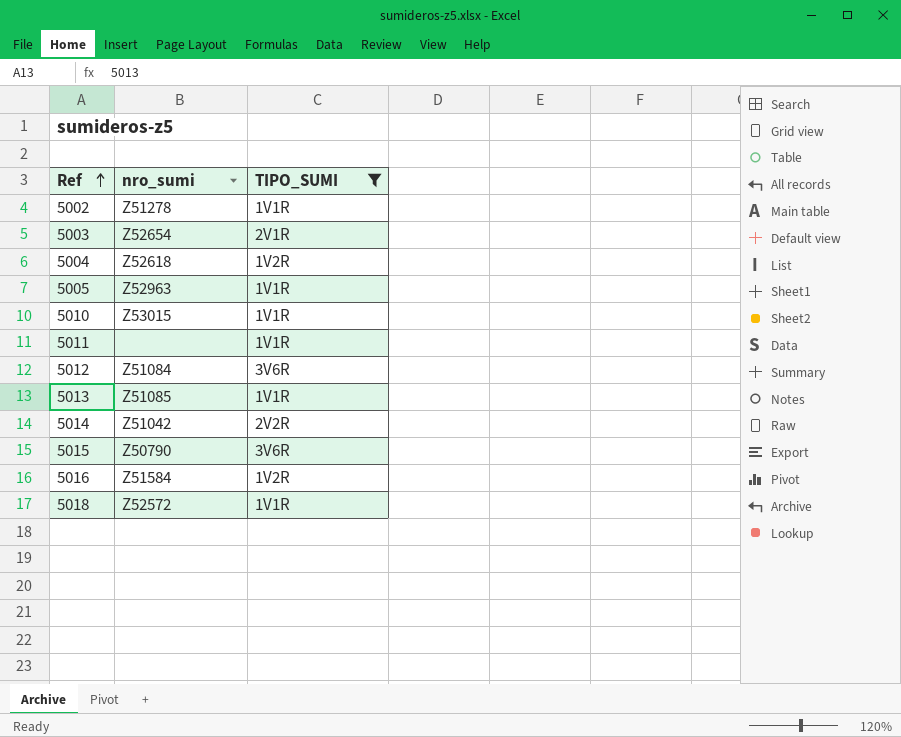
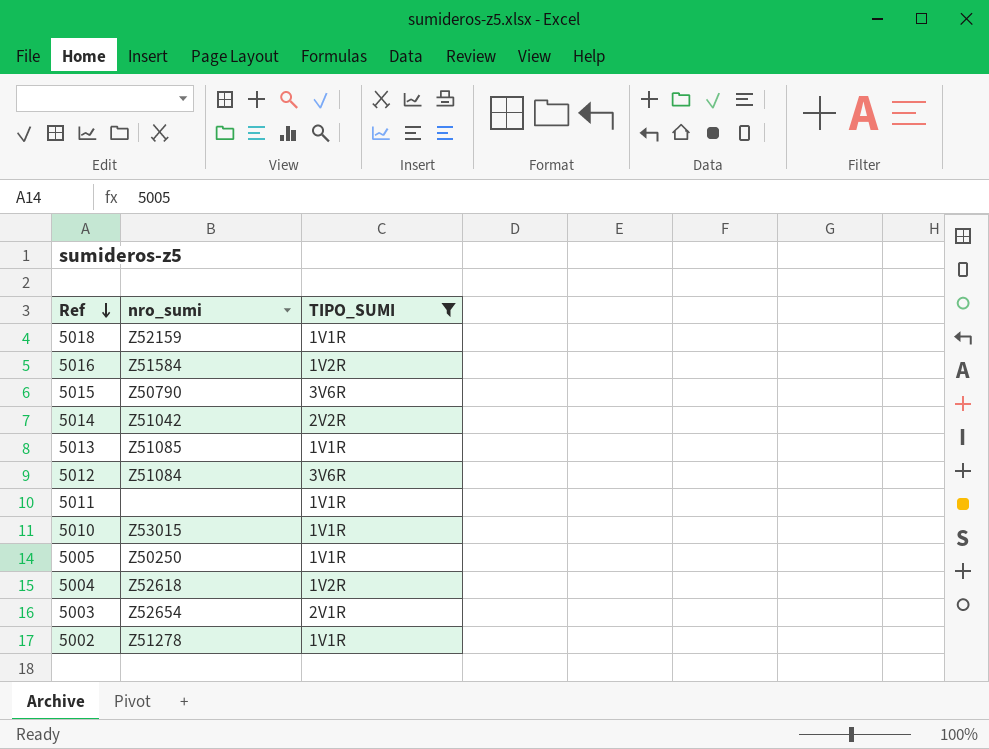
row order: Ref ascending -> Ref descending
5018 | nro_sumi: Z52572 -> Z52159
5005 | nro_sumi: Z52963 -> Z50250

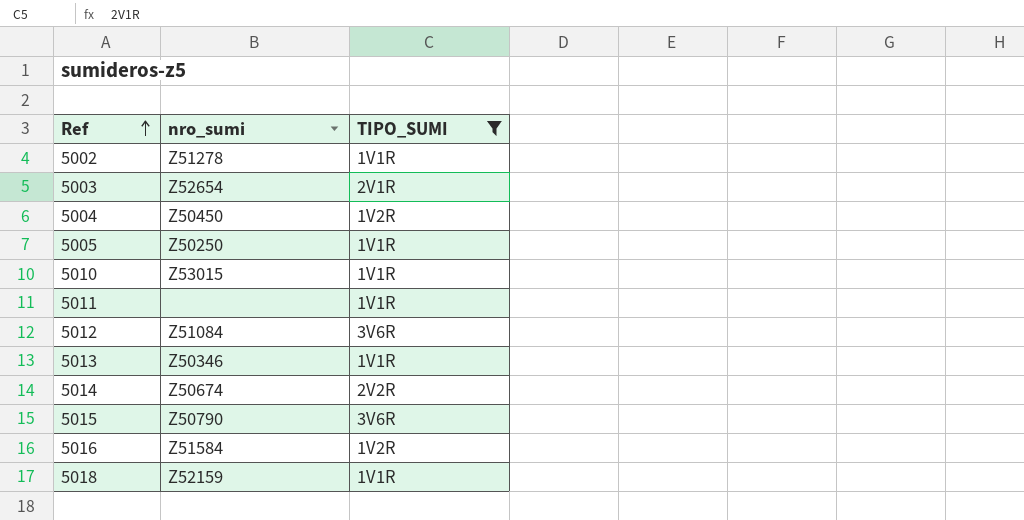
row order: Ref descending -> Ref ascending
5004 | nro_sumi: Z52618 -> Z50450
5013 | nro_sumi: Z51085 -> Z50346
5014 | nro_sumi: Z51042 -> Z50674

